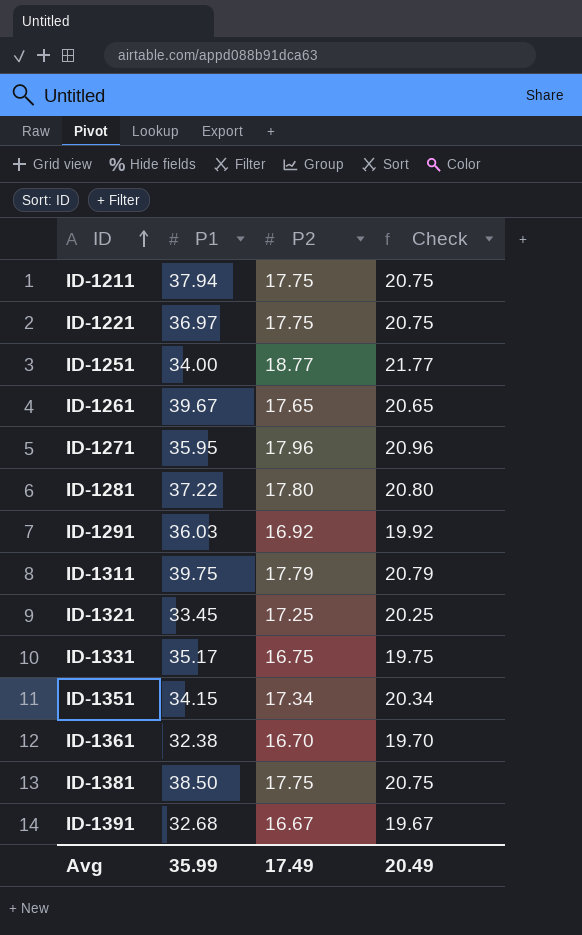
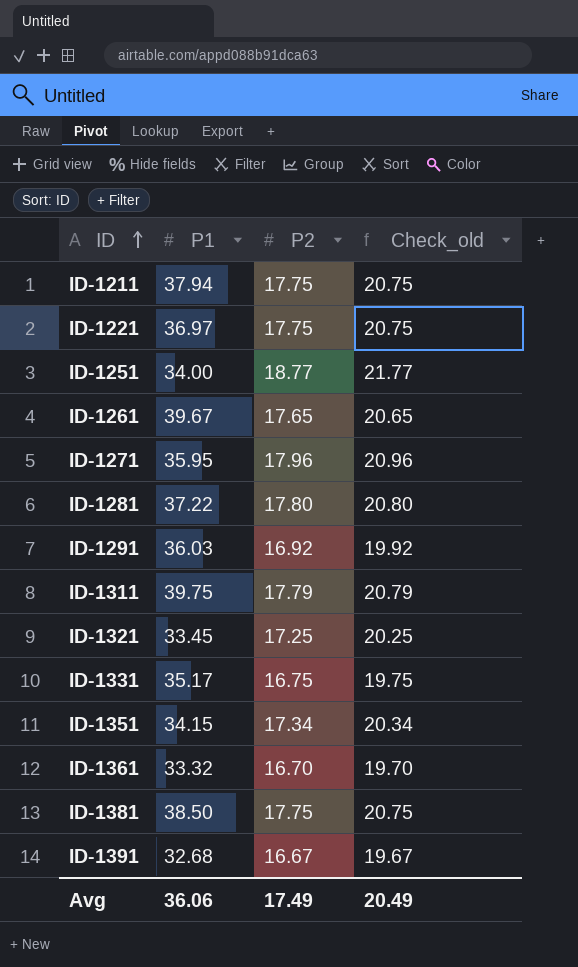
column name: Check -> Check_old
ID-1361 | P1: 32.38 -> 33.32
Avg | P1: 35.99 -> 36.06

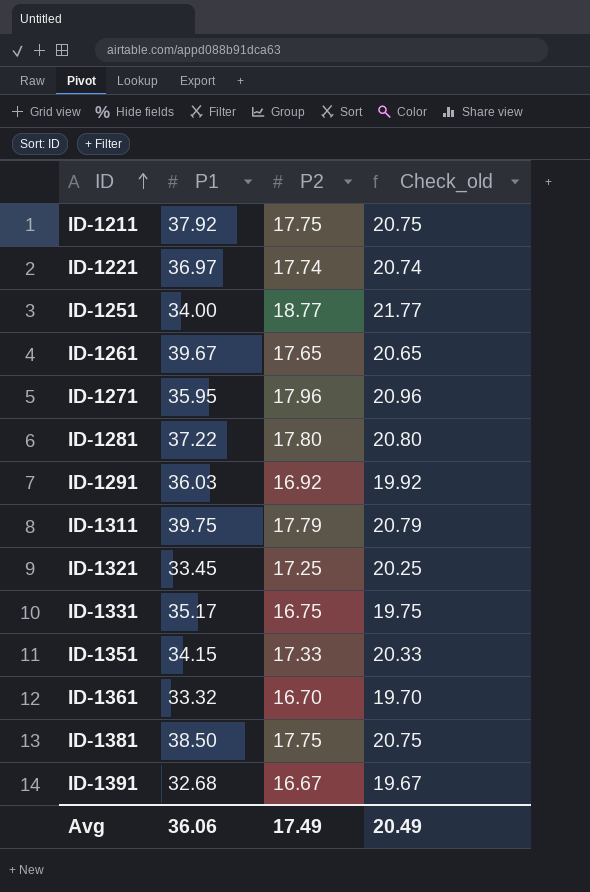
ID-1211 | P1: 37.94 -> 37.92
ID-1221 | P2: 17.75 -> 17.74
ID-1221 | Check_old: 20.75 -> 20.74
ID-1351 | P2: 17.34 -> 17.33
ID-1351 | Check_old: 20.34 -> 20.33

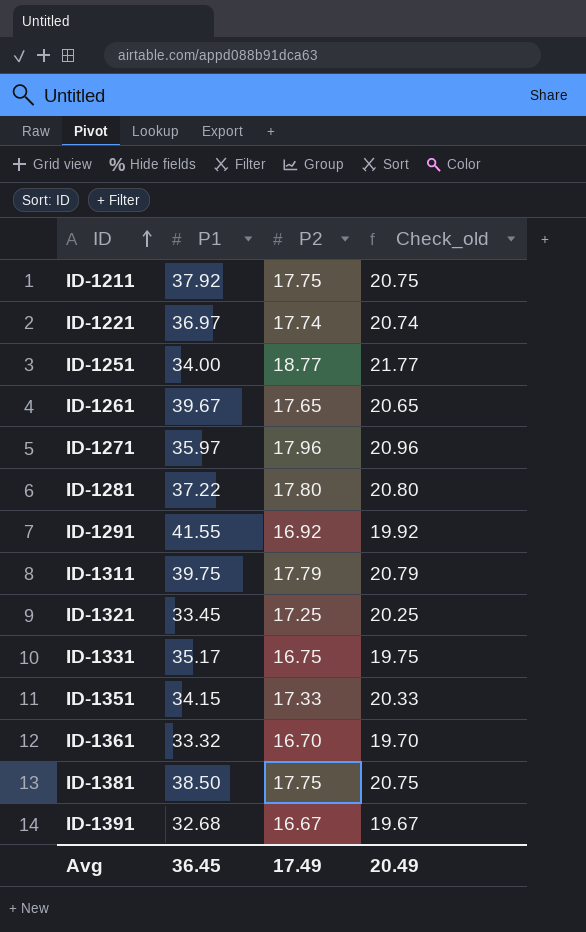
ID-1271 | P1: 35.95 -> 35.97
ID-1291 | P1: 36.03 -> 41.55
Avg | P1: 36.06 -> 36.45

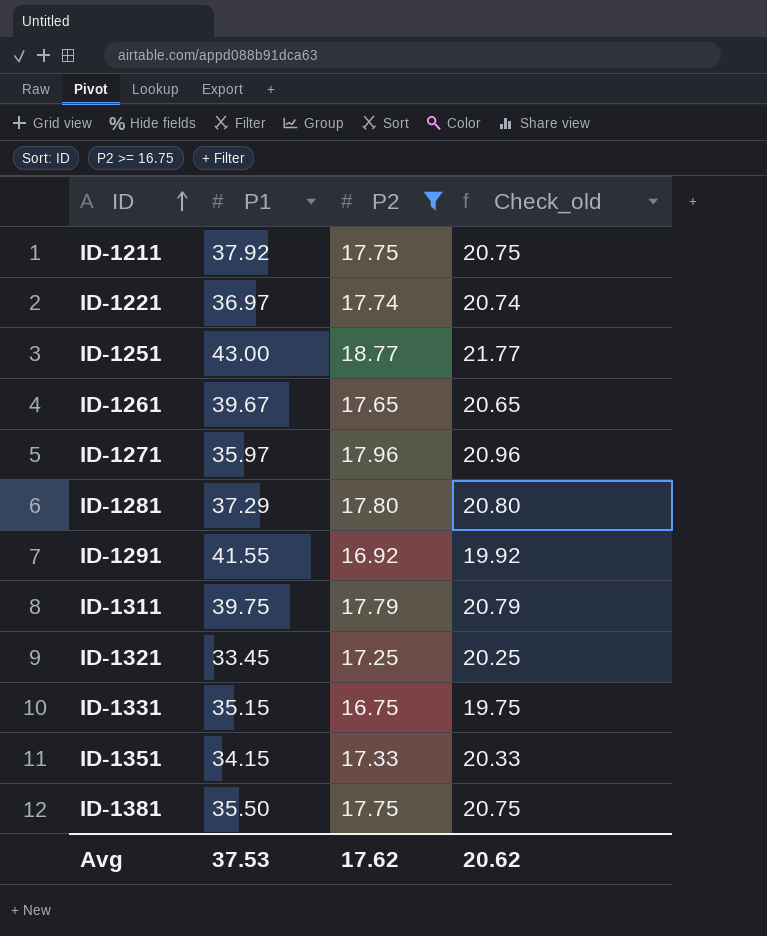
filter: none -> P2 >= 16.75
ID-1251 | P1: 34.00 -> 43.00
ID-1281 | P1: 37.22 -> 37.29
ID-1331 | P1: 35.17 -> 35.15
ID-1381 | P1: 38.50 -> 35.50
Avg | P1: 36.45 -> 37.53
Avg | P2: 17.49 -> 17.62
Avg | Check_old: 20.49 -> 20.62

